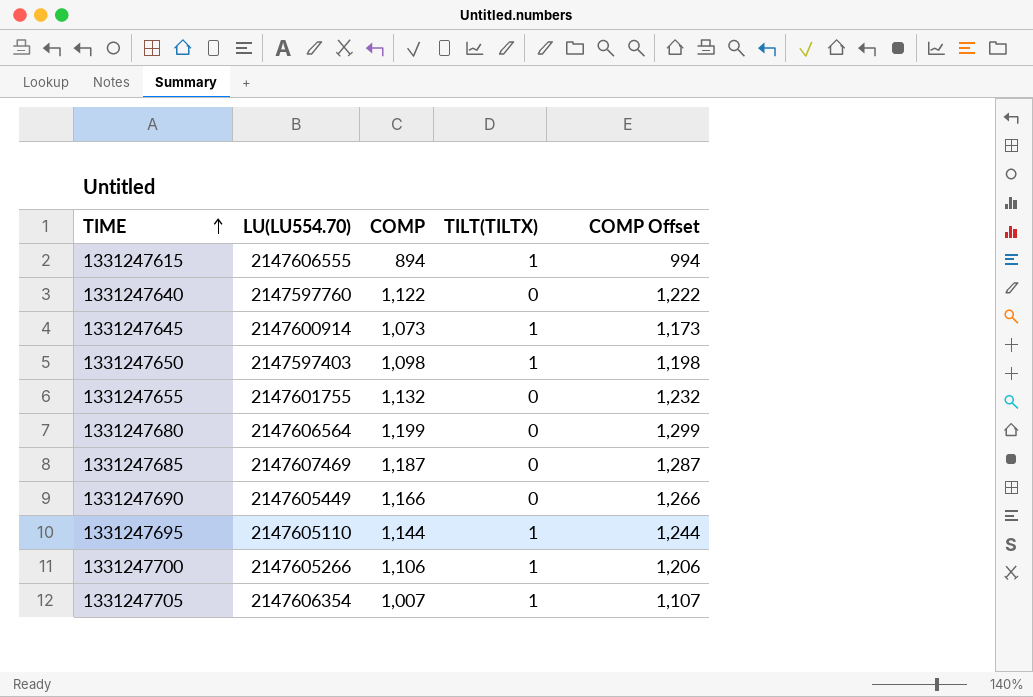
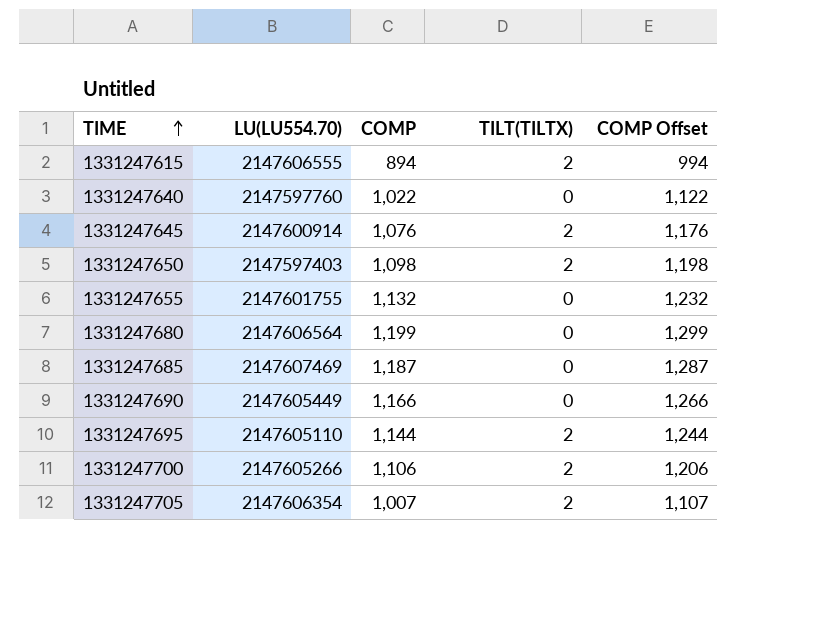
1331247615 | TILT(TILTX): 1 -> 2
1331247640 | COMP: 1,122 -> 1,022
1331247640 | COMP Offset: 1,222 -> 1,122
1331247645 | COMP: 1,073 -> 1,076
1331247645 | TILT(TILTX): 1 -> 2
1331247645 | COMP Offset: 1,173 -> 1,176
1331247650 | TILT(TILTX): 1 -> 2
1331247695 | TILT(TILTX): 1 -> 2
1331247700 | TILT(TILTX): 1 -> 2
1331247705 | TILT(TILTX): 1 -> 2

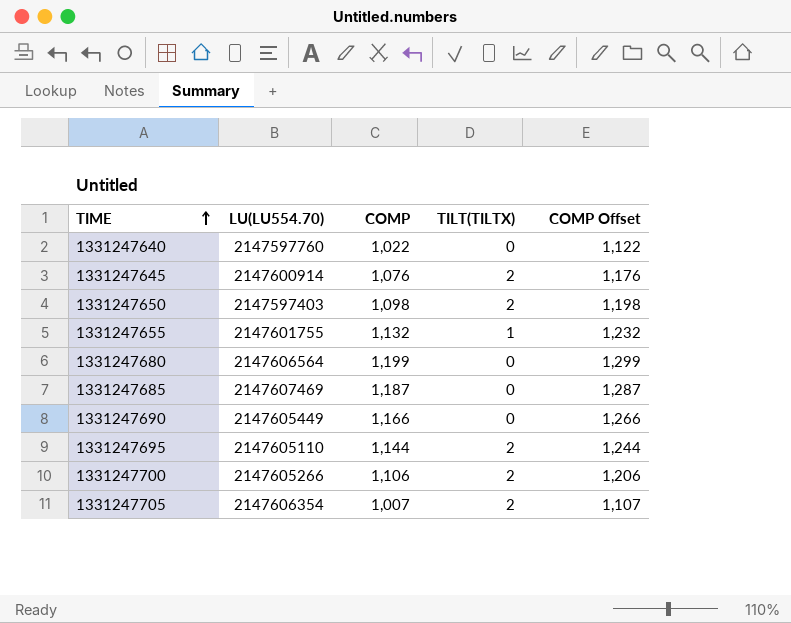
row 1331247615: 2147606555 | 894 | 2 | 994 -> none
1331247655 | TILT(TILTX): 0 -> 1

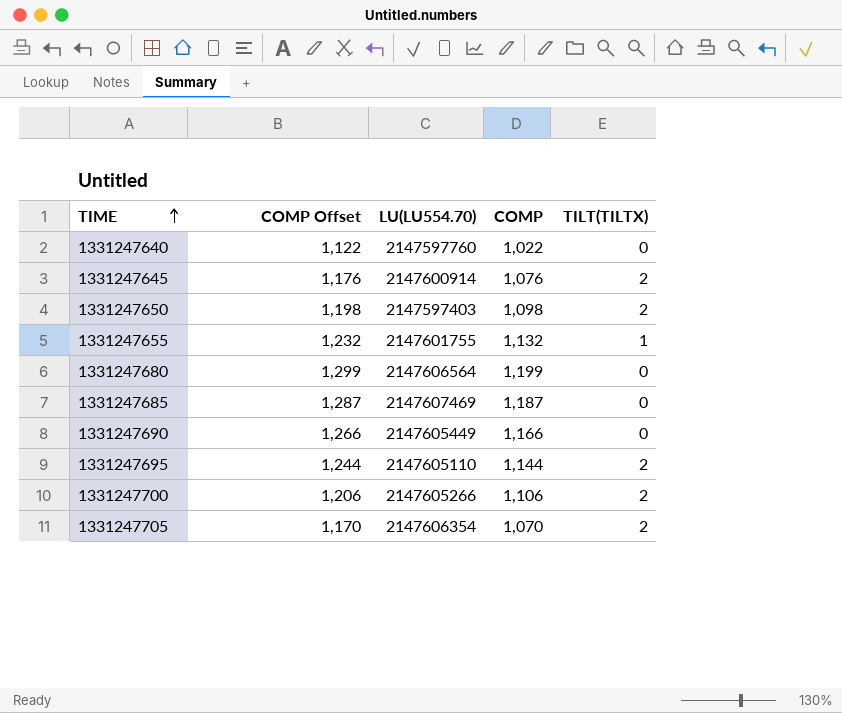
column COMP Offset | position: 5 -> 2
1331247705 | COMP Offset: 1,107 -> 1,170
1331247705 | COMP: 1,007 -> 1,070

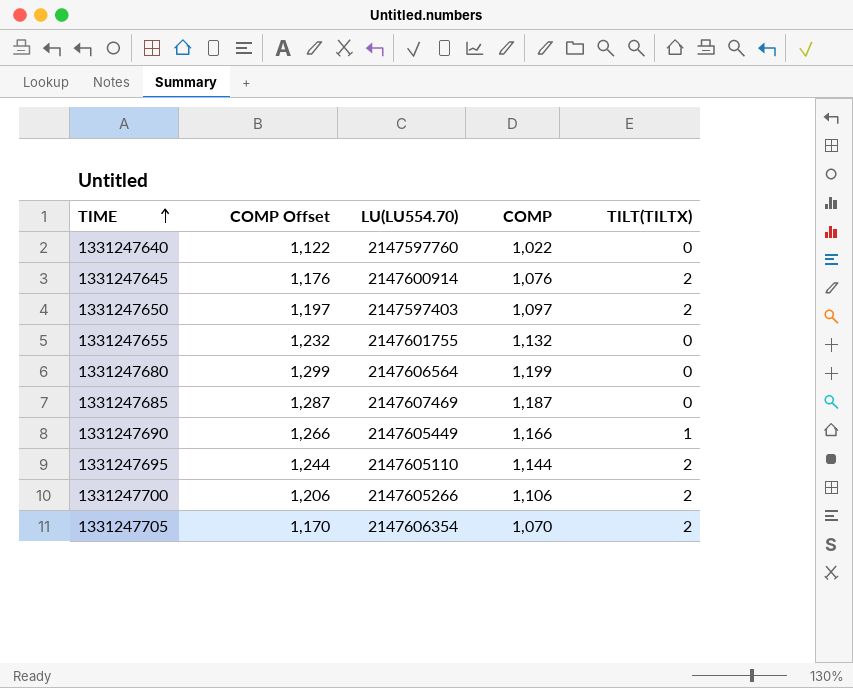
1331247650 | COMP Offset: 1,198 -> 1,197
1331247650 | COMP: 1,098 -> 1,097
1331247655 | TILT(TILTX): 1 -> 0
1331247690 | TILT(TILTX): 0 -> 1

